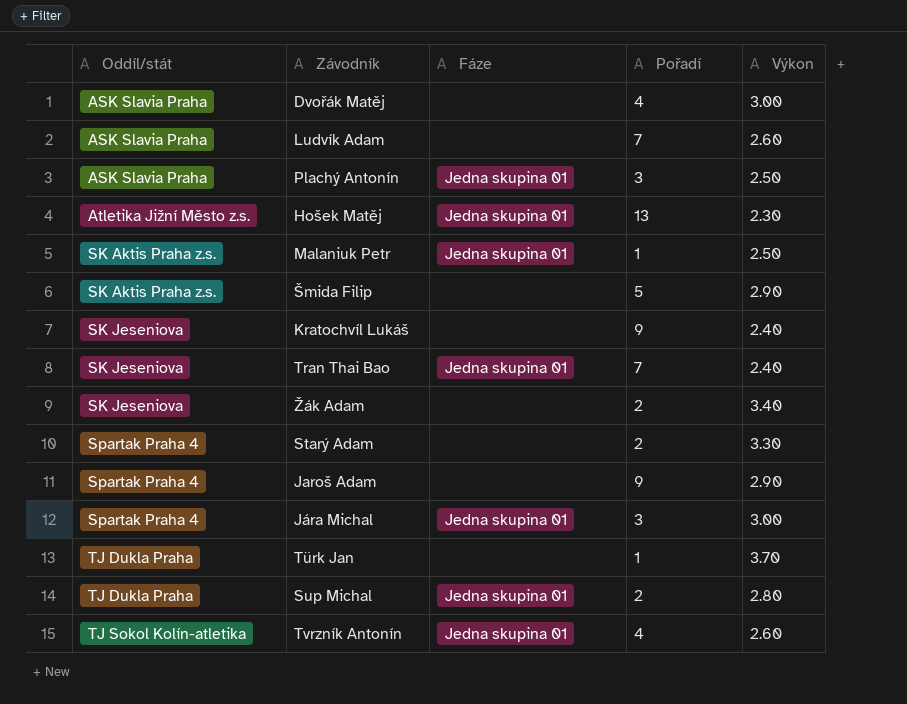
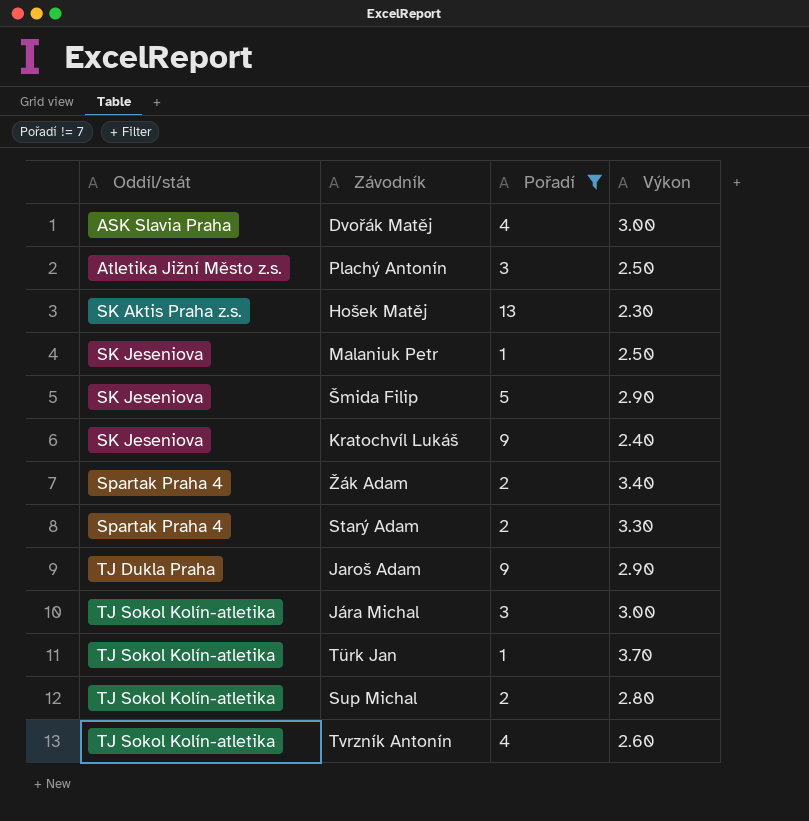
filter: none -> Pořadí != 7
column Fáze | position: 3 -> none
Plachý Antonín | Oddíl/stát: ASK Slavia Praha -> Atletika Jižní Město z.s.
Hošek Matěj | Oddíl/stát: Atletika Jižní Město z.s. -> SK Aktis Praha z.s.
Malaniuk Petr | Oddíl/stát: SK Aktis Praha z.s. -> SK Jeseniova
Šmida Filip | Oddíl/stát: SK Aktis Praha z.s. -> SK Jeseniova
Žák Adam | Oddíl/stát: SK Jeseniova -> Spartak Praha 4
Jaroš Adam | Oddíl/stát: Spartak Praha 4 -> TJ Dukla Praha
Jára Michal | Oddíl/stát: Spartak Praha 4 -> TJ Sokol Kolín-atletika
Türk Jan | Oddíl/stát: TJ Dukla Praha -> TJ Sokol Kolín-atletika
Sup Michal | Oddíl/stát: TJ Dukla Praha -> TJ Sokol Kolín-atletika

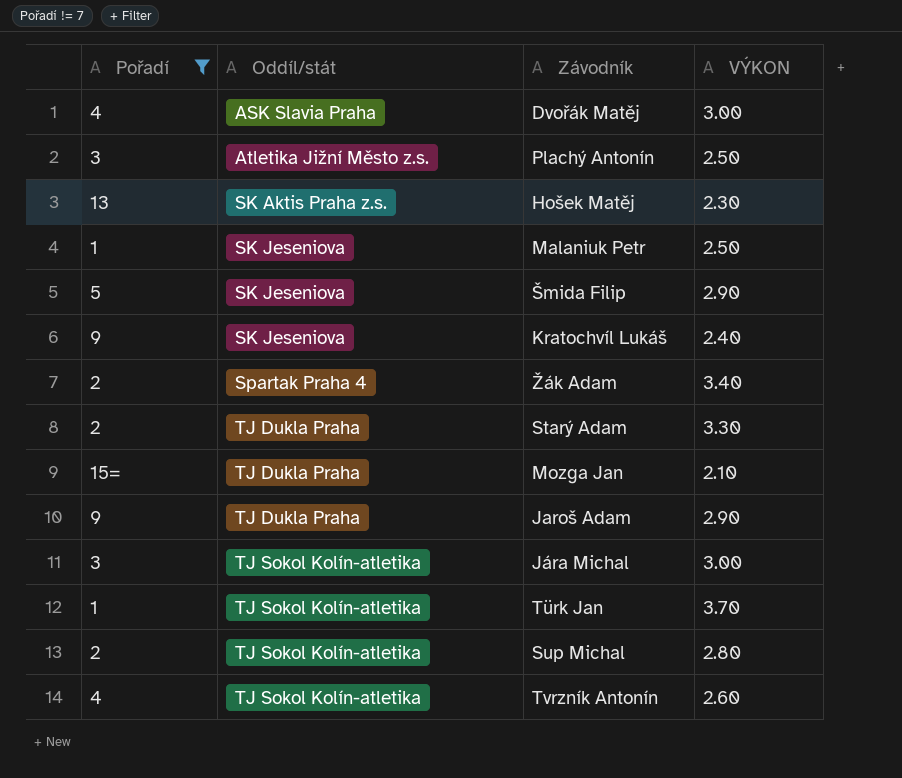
column Pořadí | position: 3 -> 1
column name: Výkon -> VÝKON
Starý Adam | Oddíl/stát: Spartak Praha 4 -> TJ Dukla Praha
row Mozga Jan: none -> 15= | TJ Dukla Praha | 2.10

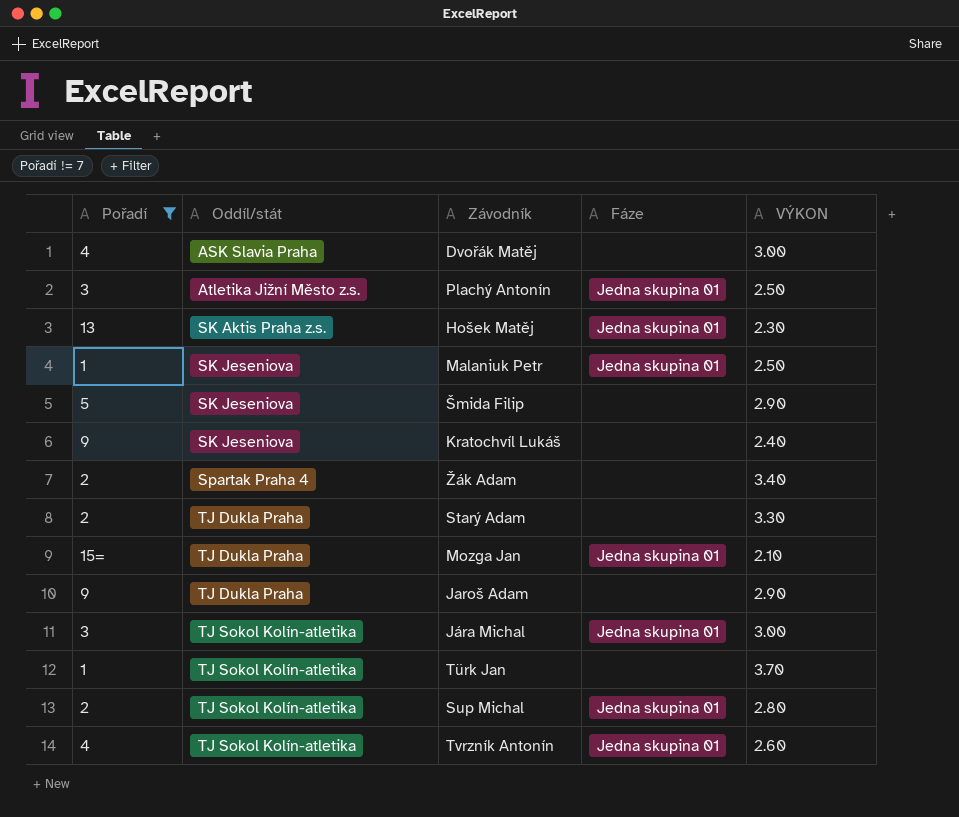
column Fáze | position: none -> 4

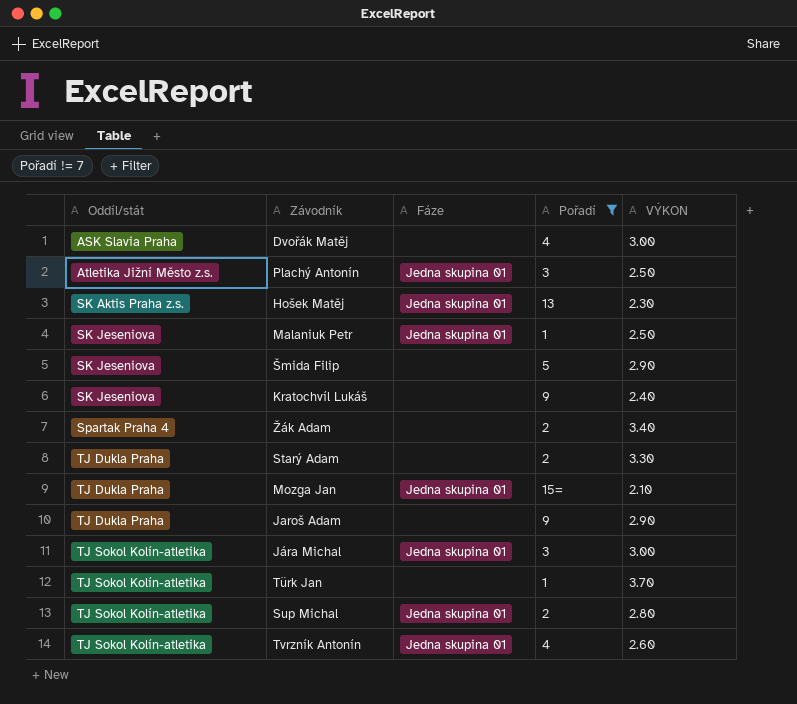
column Pořadí | position: 1 -> 4

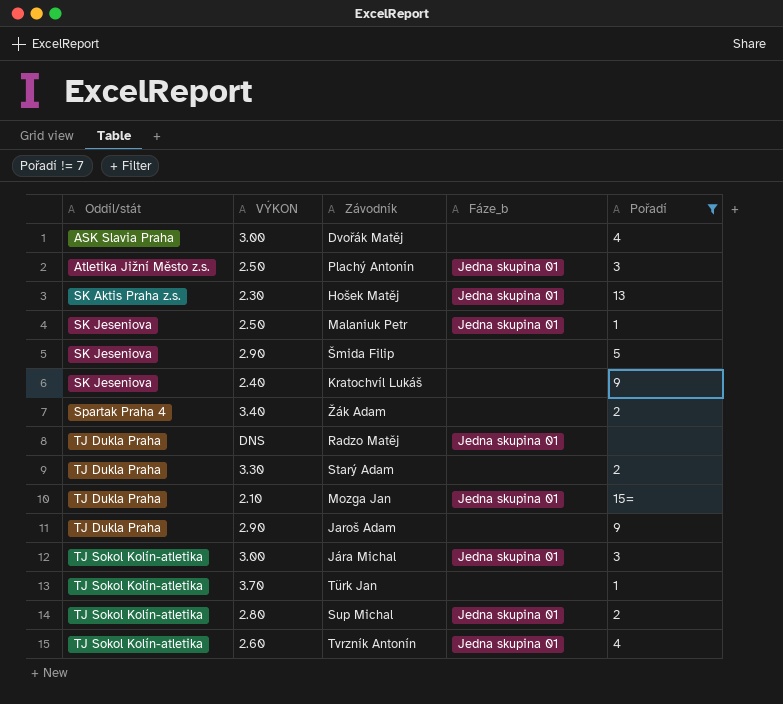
column VÝKON | position: 5 -> 2
column name: Fáze -> Fáze_b
row Radzo Matěj: none -> TJ Dukla Praha | DNS | Jedna skupina 01 | none

